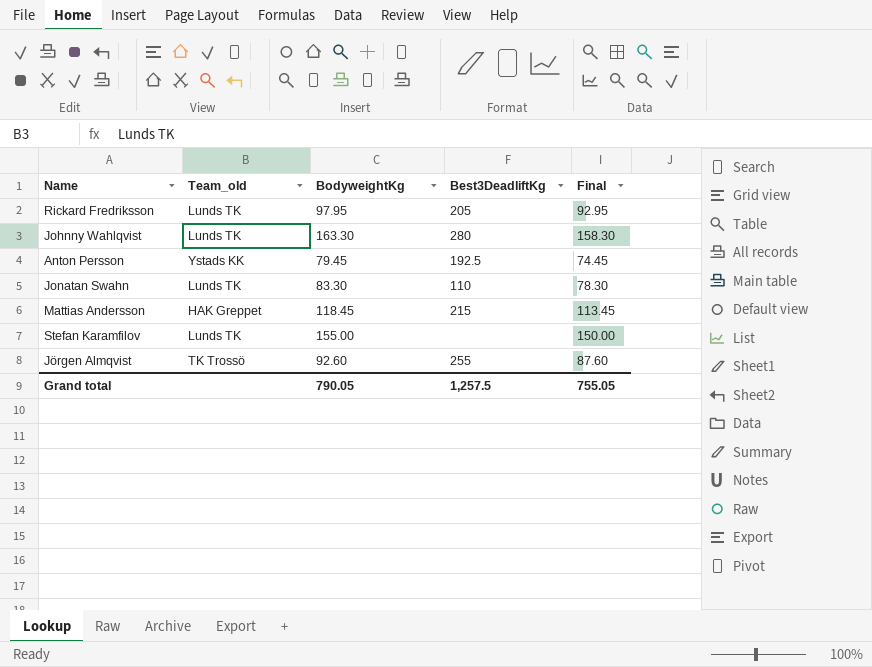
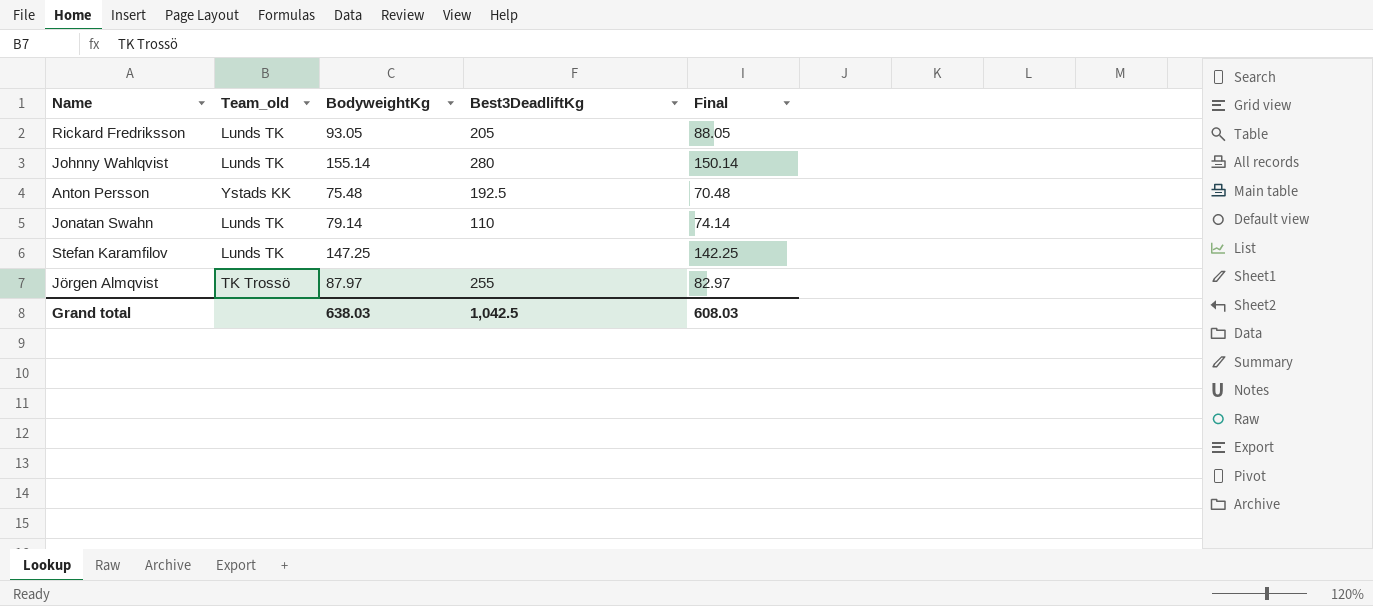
row Mattias Andersson: HAK Greppet | 118.45 | 215 | 113.45 -> none
Rickard Fredriksson | BodyweightKg: 97.95 -> 93.05
Rickard Fredriksson | Final: 92.95 -> 88.05
Johnny Wahlqvist | BodyweightKg: 163.30 -> 155.14
Johnny Wahlqvist | Final: 158.30 -> 150.14
Anton Persson | BodyweightKg: 79.45 -> 75.48
Anton Persson | Final: 74.45 -> 70.48
Jonatan Swahn | BodyweightKg: 83.30 -> 79.14
Jonatan Swahn | Final: 78.30 -> 74.14
Stefan Karamfilov | BodyweightKg: 155.00 -> 147.25
Stefan Karamfilov | Final: 150.00 -> 142.25
Jörgen Almqvist | BodyweightKg: 92.60 -> 87.97
Jörgen Almqvist | Final: 87.60 -> 82.97
Grand total | BodyweightKg: 790.05 -> 638.03
Grand total | Best3DeadliftKg: 1,257.5 -> 1,042.5
Grand total | Final: 755.05 -> 608.03

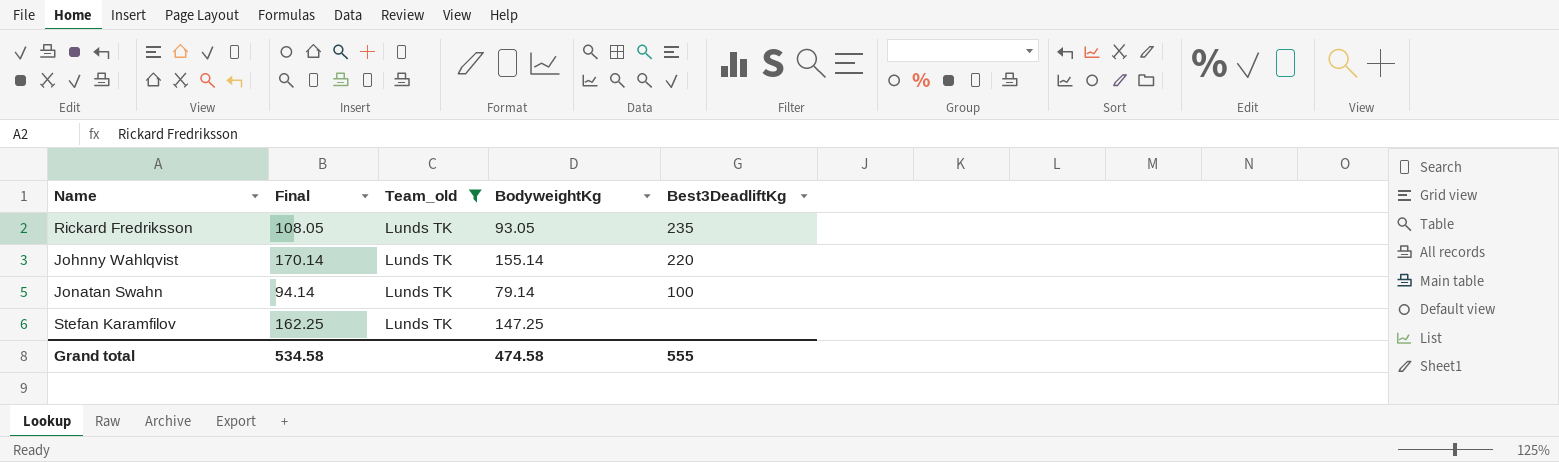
filter: none -> Team_old = Lunds TK
column Final | formula: [BodyweightKg] - 5 -> [BodyweightKg] + 15
column Final | position: 5 -> 2
Rickard Fredriksson | Best3DeadliftKg: 205 -> 235
Johnny Wahlqvist | Best3DeadliftKg: 280 -> 220
Jonatan Swahn | Best3DeadliftKg: 110 -> 100
Grand total | Final: 608.03 -> 534.58
Grand total | BodyweightKg: 638.03 -> 474.58
Grand total | Best3DeadliftKg: 1,042.5 -> 555

